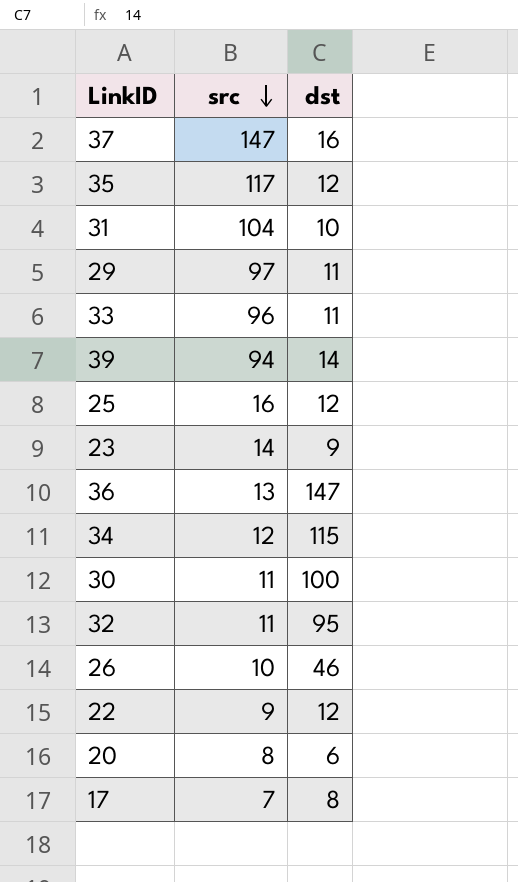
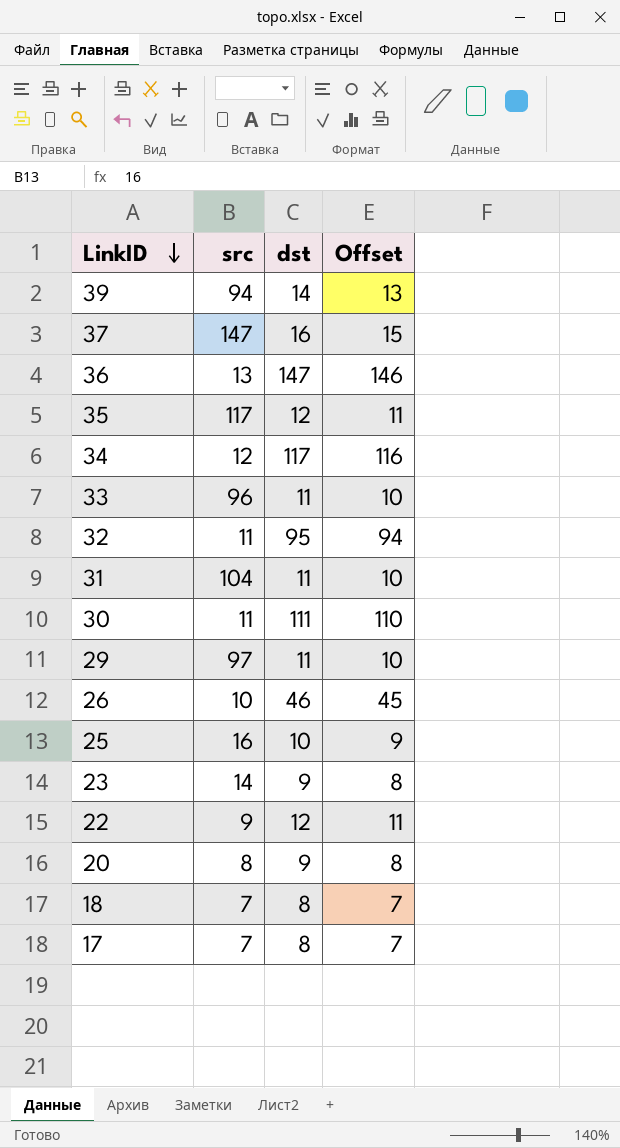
row order: src descending -> LinkID descending
column Offset | formula: none -> [dst] - 1
34 | dst: 115 -> 117
31 | dst: 10 -> 11
30 | dst: 100 -> 111
25 | dst: 12 -> 10
20 | dst: 6 -> 9
row 18: none -> 7 | 8 | 7

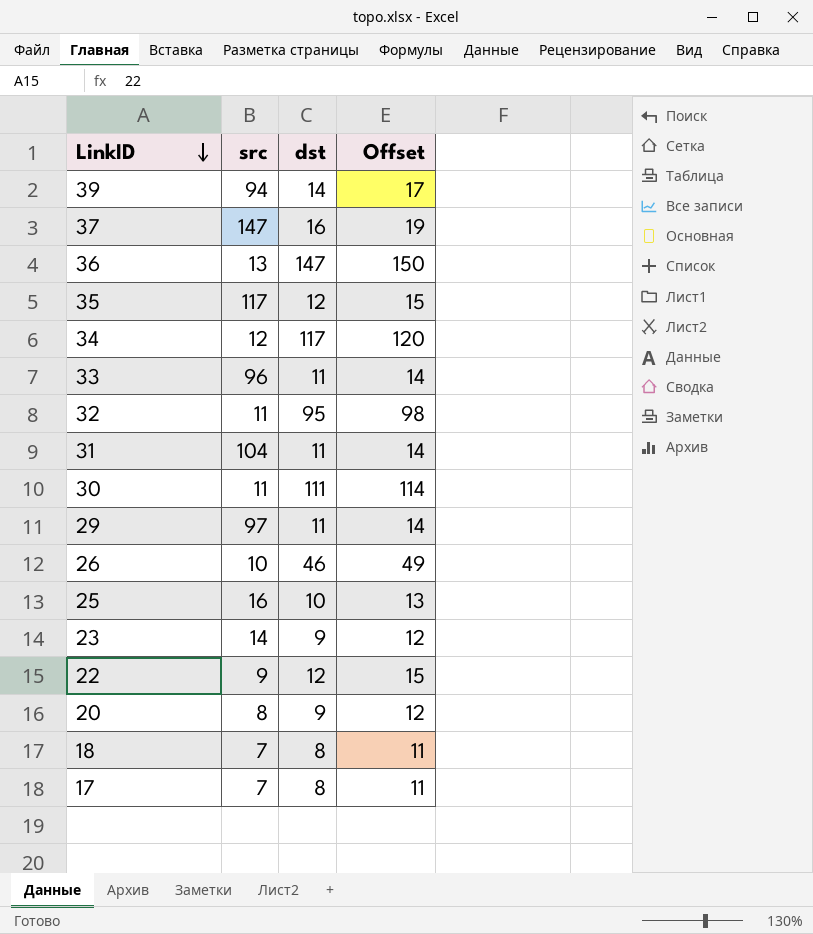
column Offset | formula: [dst] - 1 -> [dst] + 3

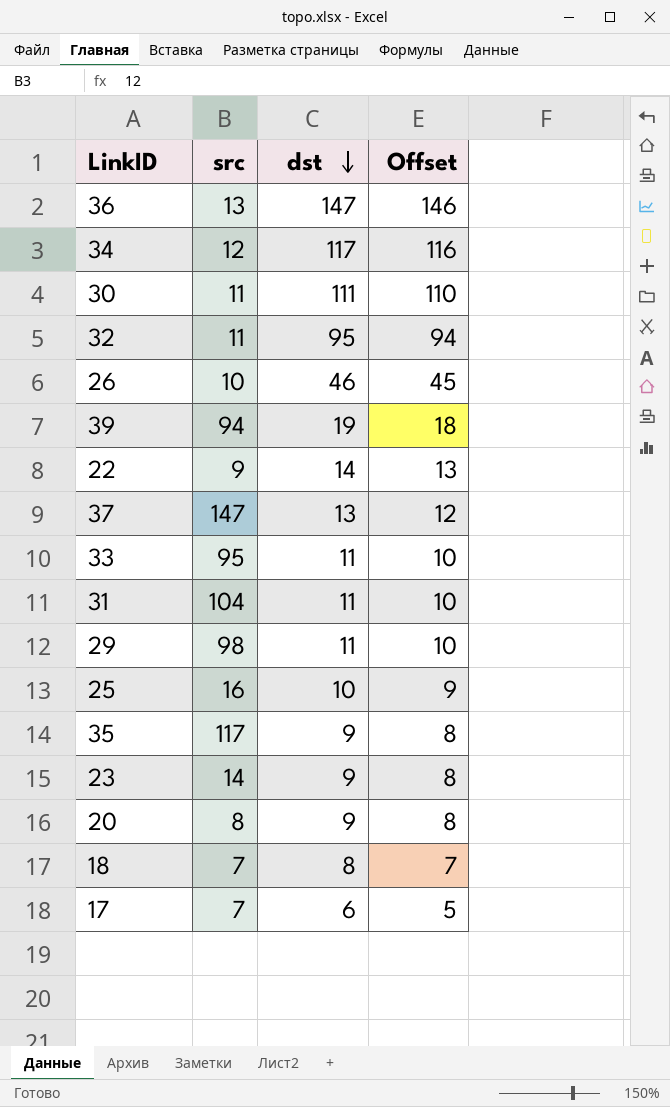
row order: LinkID descending -> dst descending
column Offset | formula: [dst] + 3 -> [dst] - 1
39 | dst: 14 -> 19
22 | dst: 12 -> 14
37 | dst: 16 -> 13
33 | src: 96 -> 95
29 | src: 97 -> 98
35 | dst: 12 -> 9
17 | dst: 8 -> 6

